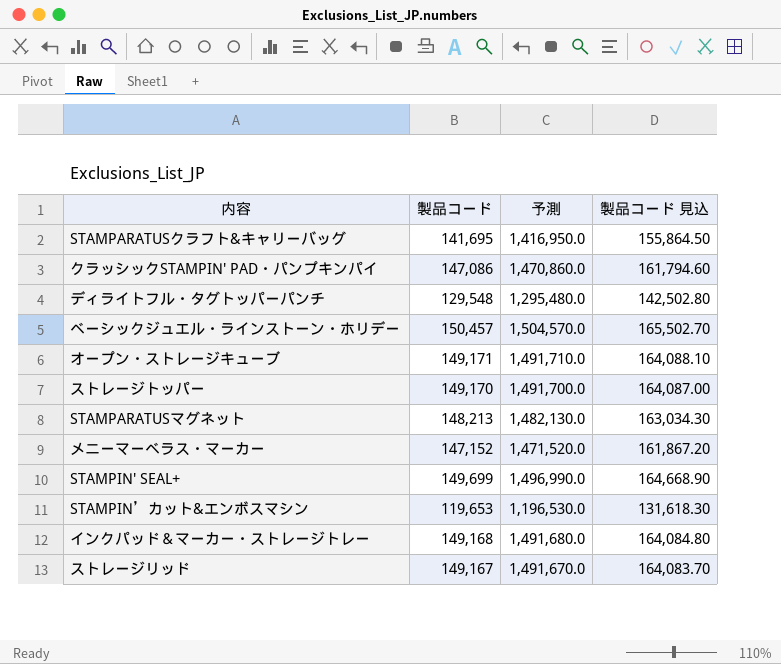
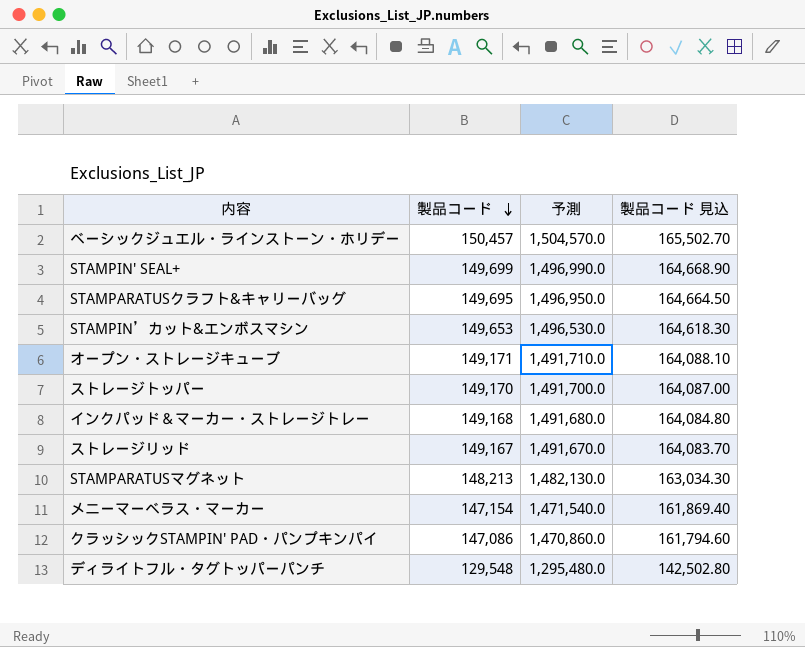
row order: none -> 製品コード descending
STAMPARATUSクラフト&キャリーバッグ | 製品コード: 141,695 -> 149,695
STAMPARATUSクラフト&キャリーバッグ | 予測: 1,416,950.0 -> 1,496,950.0
STAMPARATUSクラフト&キャリーバッグ | 製品コード 見込: 155,864.50 -> 164,664.50
STAMPIN’カット&エンボスマシン | 製品コード: 119,653 -> 149,653
STAMPIN’カット&エンボスマシン | 予測: 1,196,530.0 -> 1,496,530.0
STAMPIN’カット&エンボスマシン | 製品コード 見込: 131,618.30 -> 164,618.30
メニーマーベラス・マーカー | 製品コード: 147,152 -> 147,154
メニーマーベラス・マーカー | 予測: 1,471,520.0 -> 1,471,540.0
メニーマーベラス・マーカー | 製品コード 見込: 161,867.20 -> 161,869.40

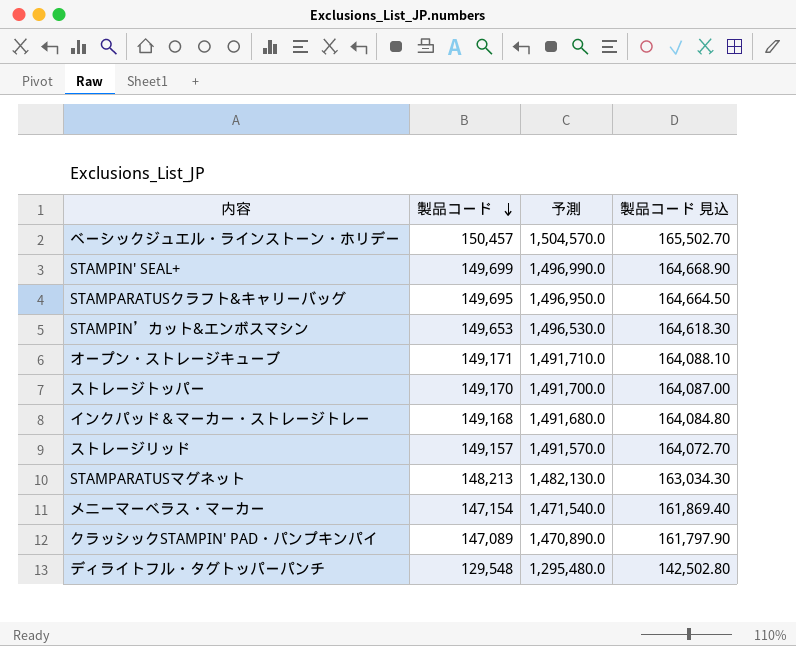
ストレージリッド | 製品コード: 149,167 -> 149,157
ストレージリッド | 予測: 1,491,670.0 -> 1,491,570.0
ストレージリッド | 製品コード 見込: 164,083.70 -> 164,072.70
クラッシックSTAMPIN' PAD・パンプキンパイ | 製品コード: 147,086 -> 147,089
クラッシックSTAMPIN' PAD・パンプキンパイ | 予測: 1,470,860.0 -> 1,470,890.0
クラッシックSTAMPIN' PAD・パンプキンパイ | 製品コード 見込: 161,794.60 -> 161,797.90

